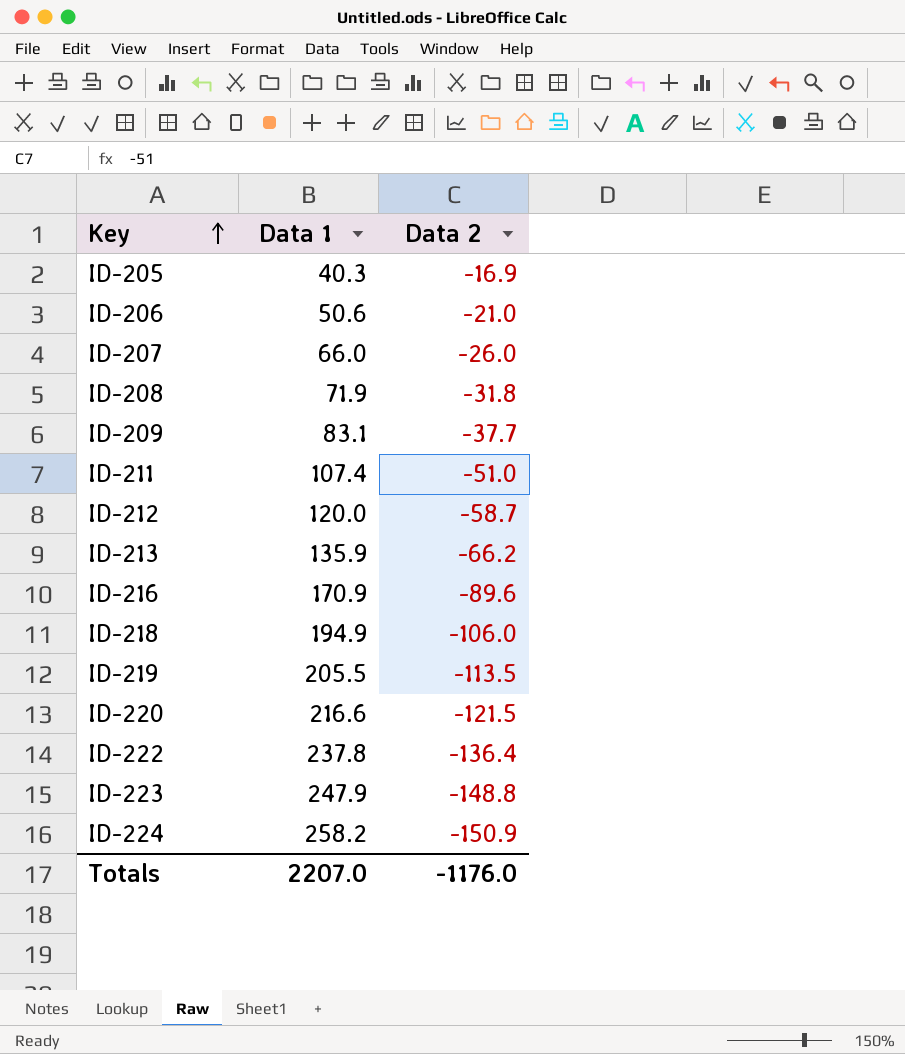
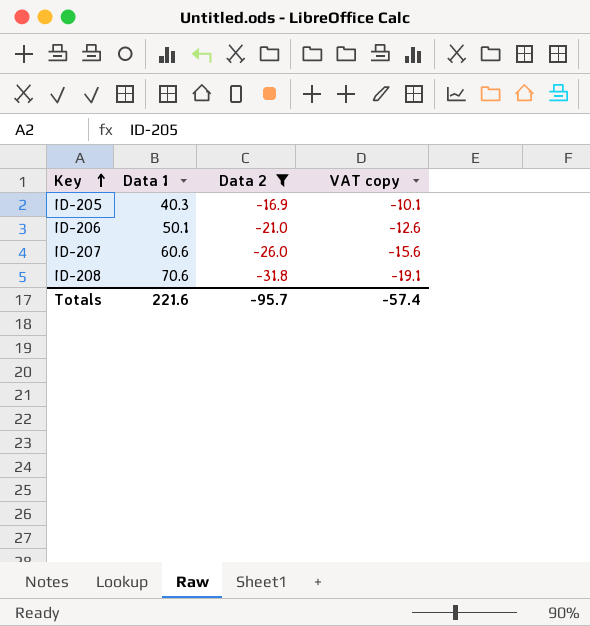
filter: none -> Data 2 >= -31.8
column VAT copy | formula: none -> [Data 2] * 0.6
ID-206 | Data 1: 50.6 -> 50.1
ID-207 | Data 1: 66.0 -> 60.6
ID-208 | Data 1: 71.9 -> 70.6
Totals | Data 1: 2207.0 -> 221.6
Totals | Data 2: -1176.0 -> -95.7

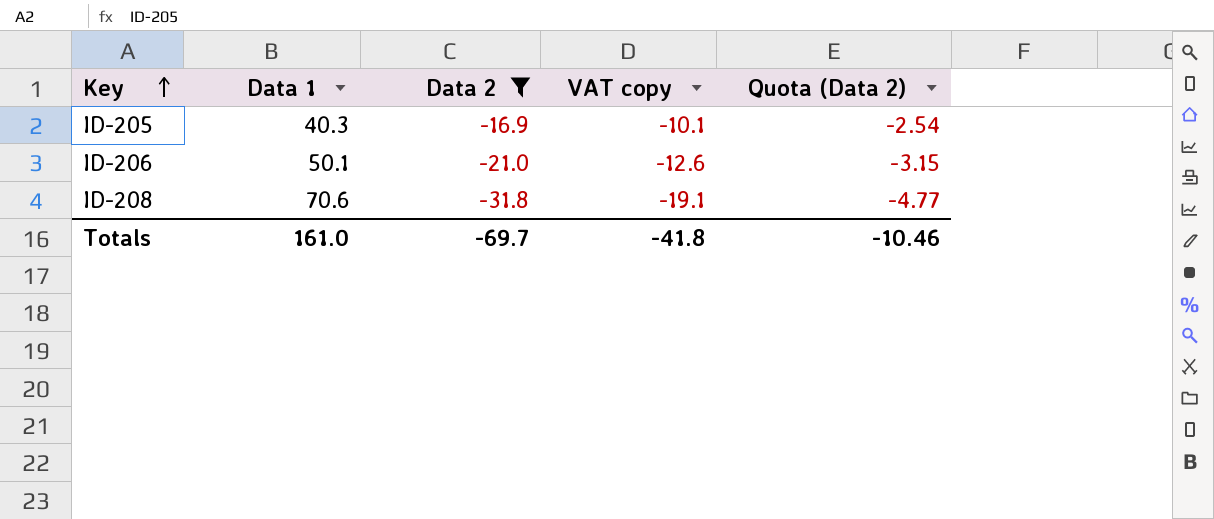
column Quota (Data 2) | formula: none -> [Data 2] * 0.15
row ID-207: 60.6 | -26.0 | -15.6 -> none
Totals | Data 1: 221.6 -> 161.0
Totals | Data 2: -95.7 -> -69.7
Totals | VAT copy: -57.4 -> -41.8

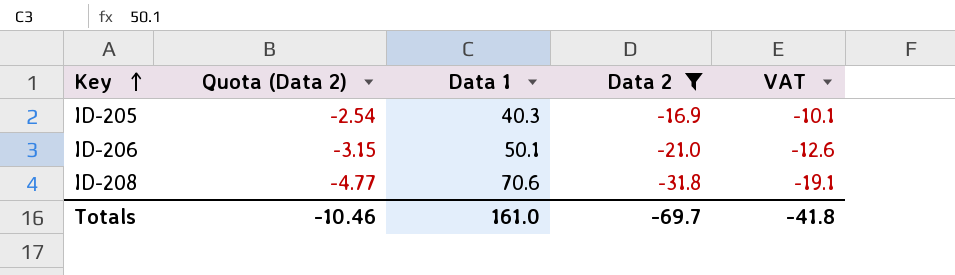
column Quota (Data 2) | position: 5 -> 2
column name: VAT copy -> VAT

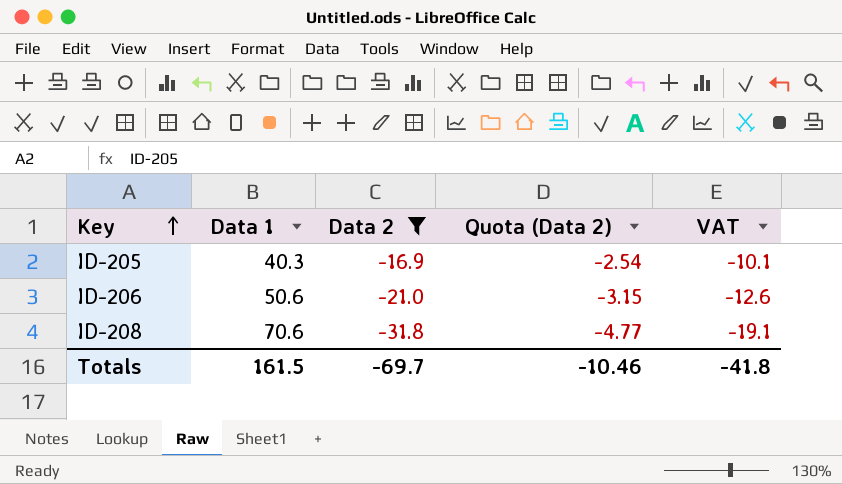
column Quota (Data 2) | position: 2 -> 4
ID-206 | Data 1: 50.1 -> 50.6
Totals | Data 1: 161.0 -> 161.5

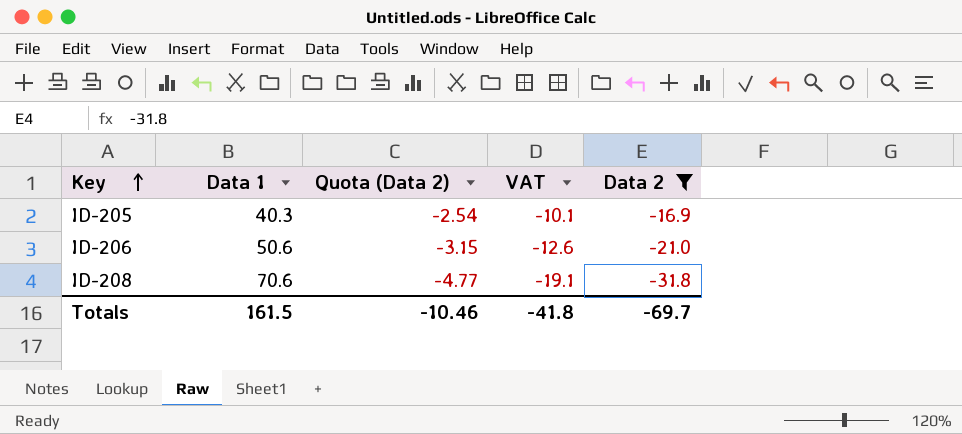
column Data 2 | position: 3 -> 5

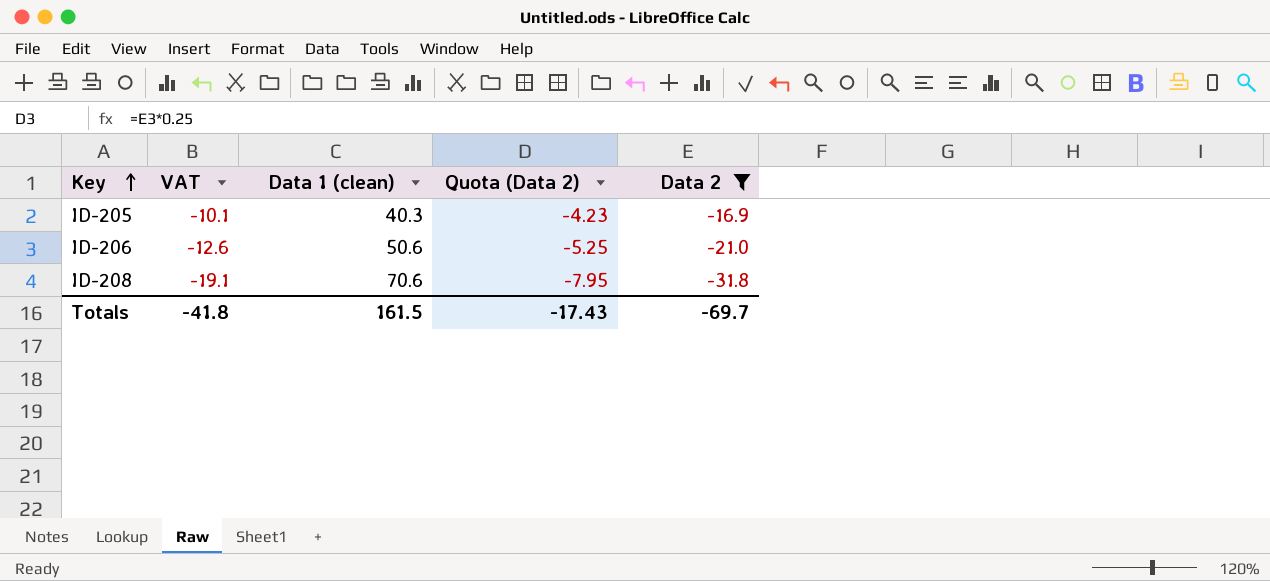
column VAT | position: 4 -> 2
column name: Data 1 -> Data 1 (clean)
column Quota (Data 2) | formula: [Data 2] * 0.15 -> [Data 2] * 0.25
Totals | Quota (Data 2): -10.46 -> -17.43

